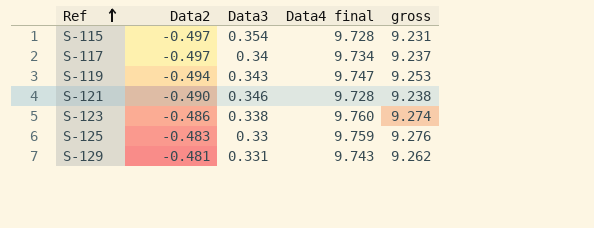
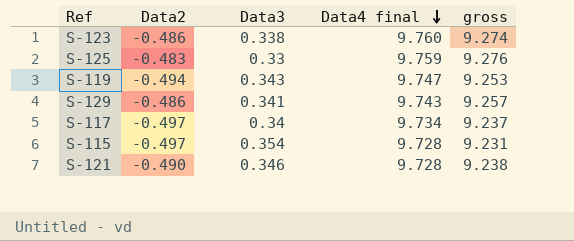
row order: Ref ascending -> Data4 final descending
S-129 | Data2: -0.481 -> -0.486
S-129 | Data3: 0.331 -> 0.341
S-129 | gross: 9.262 -> 9.257

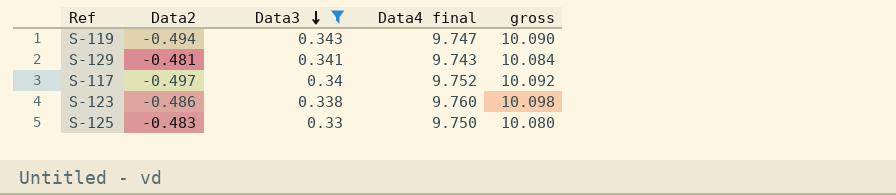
filter: none -> Data3 <= 0.343
row order: Data4 final descending -> Data3 descending
column gross | formula: [Data2] + [Data4 final] -> [Data3] + [Data4 final]
S-129 | Data2: -0.486 -> -0.481
S-117 | Data4 final: 9.734 -> 9.752
S-125 | Data4 final: 9.759 -> 9.750

